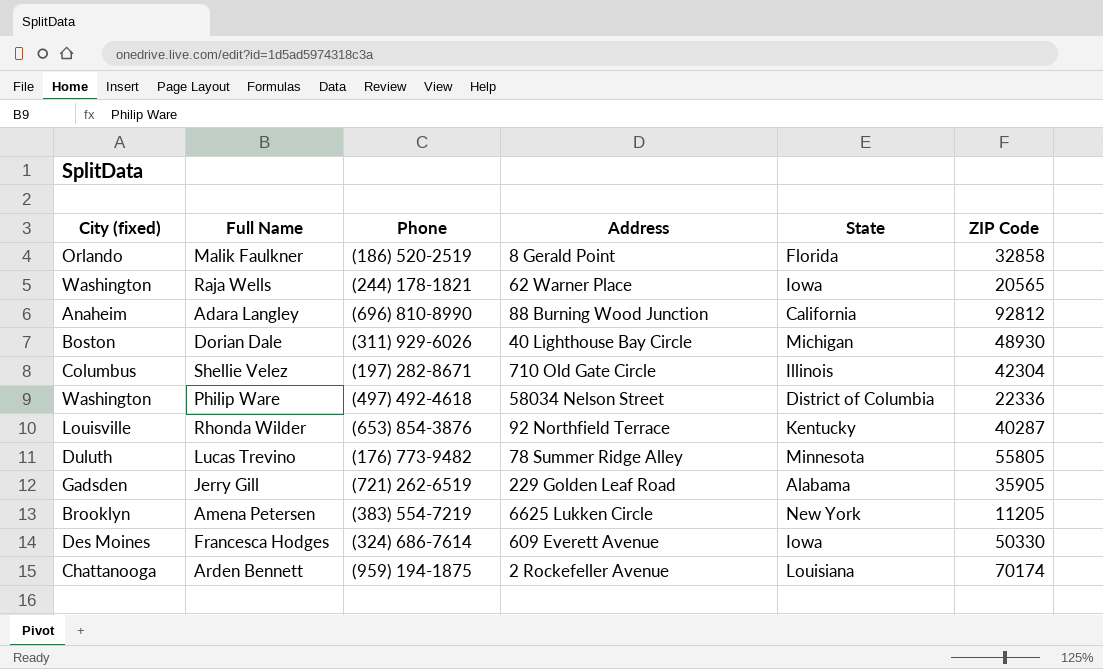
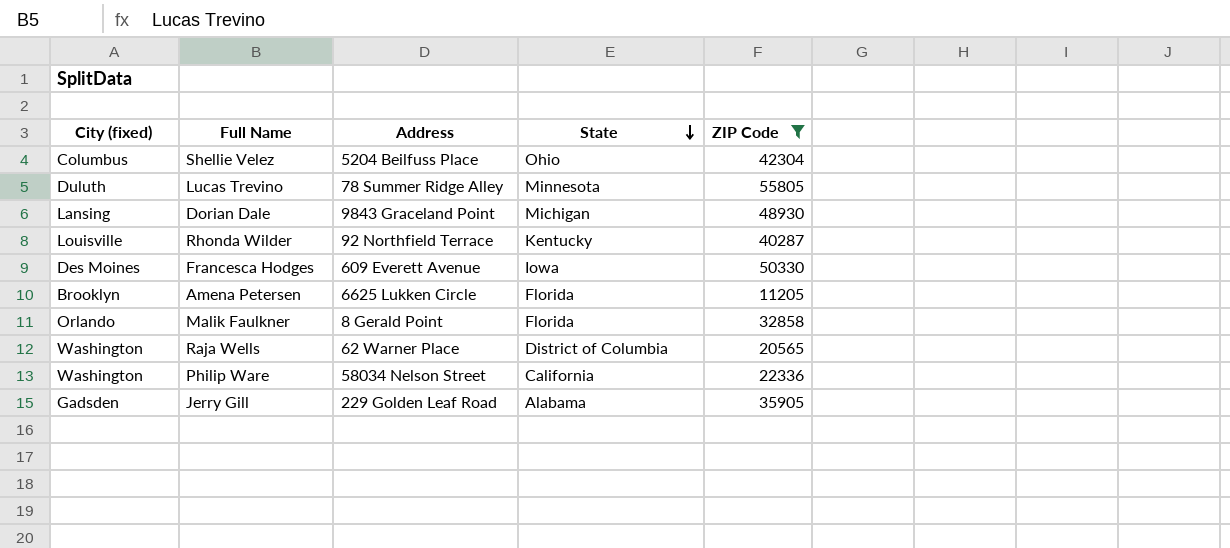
filter: none -> ZIP Code <= 55805
row order: none -> State descending
column Phone | position: 3 -> none
Shellie Velez | Address: 710 Old Gate Circle -> 5204 Beilfuss Place
Shellie Velez | State: Illinois -> Ohio
Dorian Dale | City (fixed): Boston -> Lansing
Dorian Dale | Address: 40 Lighthouse Bay Circle -> 9843 Graceland Point
Amena Petersen | State: New York -> Florida
Raja Wells | State: Iowa -> District of Columbia
Philip Ware | State: District of Columbia -> California

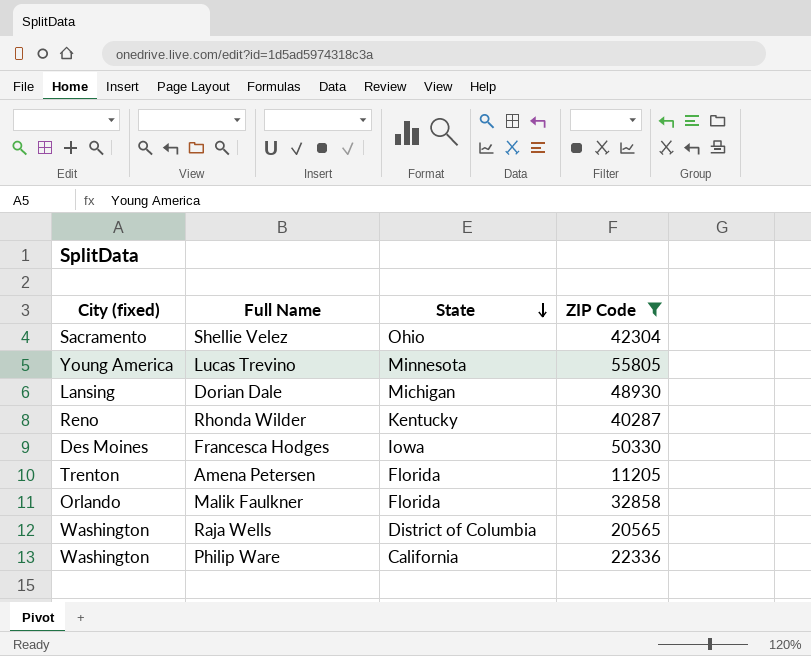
column Address | position: 3 -> none
row Jerry Gill: Gadsden | 229 Golden Leaf Road | Alabama | 35905 -> none
Shellie Velez | City (fixed): Columbus -> Sacramento
Lucas Trevino | City (fixed): Duluth -> Young America
Rhonda Wilder | City (fixed): Louisville -> Reno
Amena Petersen | City (fixed): Brooklyn -> Trenton

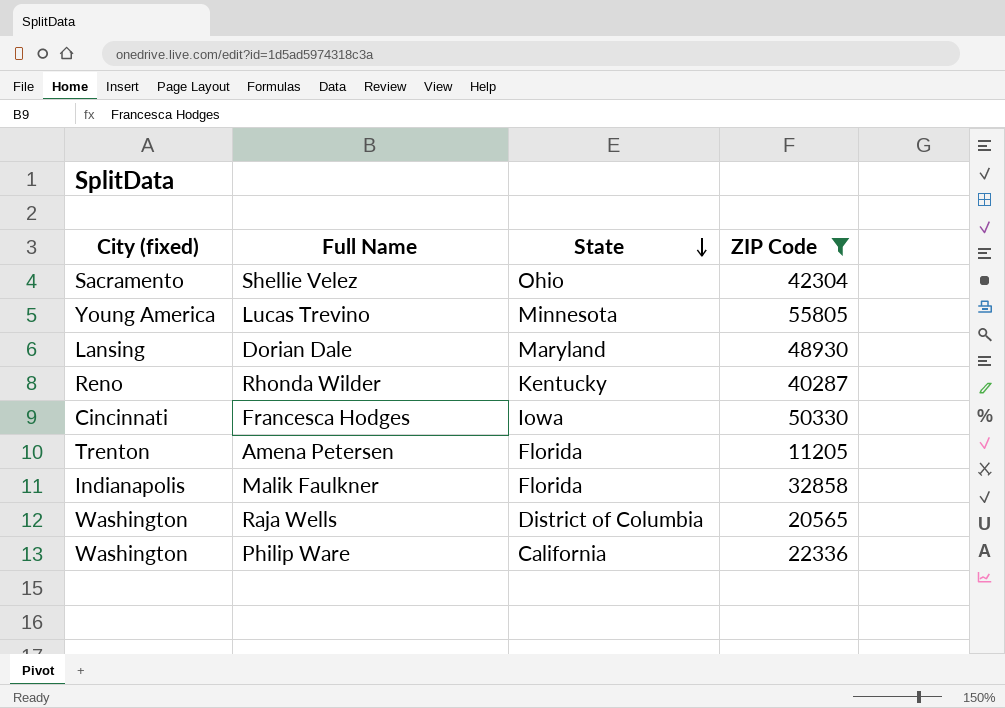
Dorian Dale | State: Michigan -> Maryland
Francesca Hodges | City (fixed): Des Moines -> Cincinnati
Malik Faulkner | City (fixed): Orlando -> Indianapolis

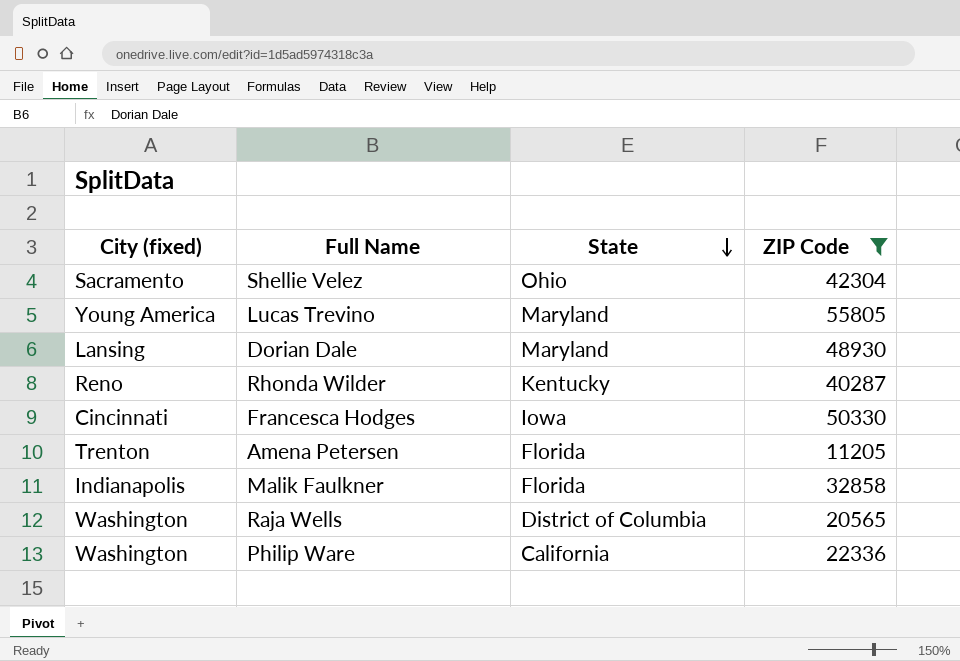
Lucas Trevino | State: Minnesota -> Maryland

